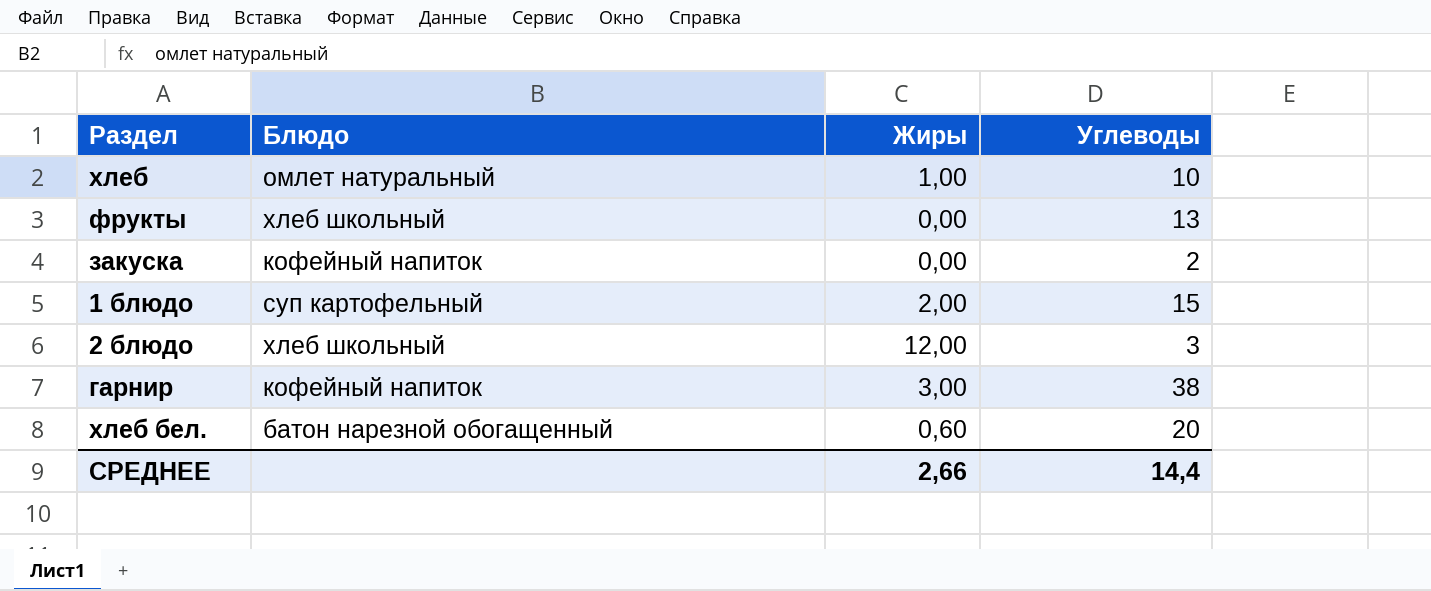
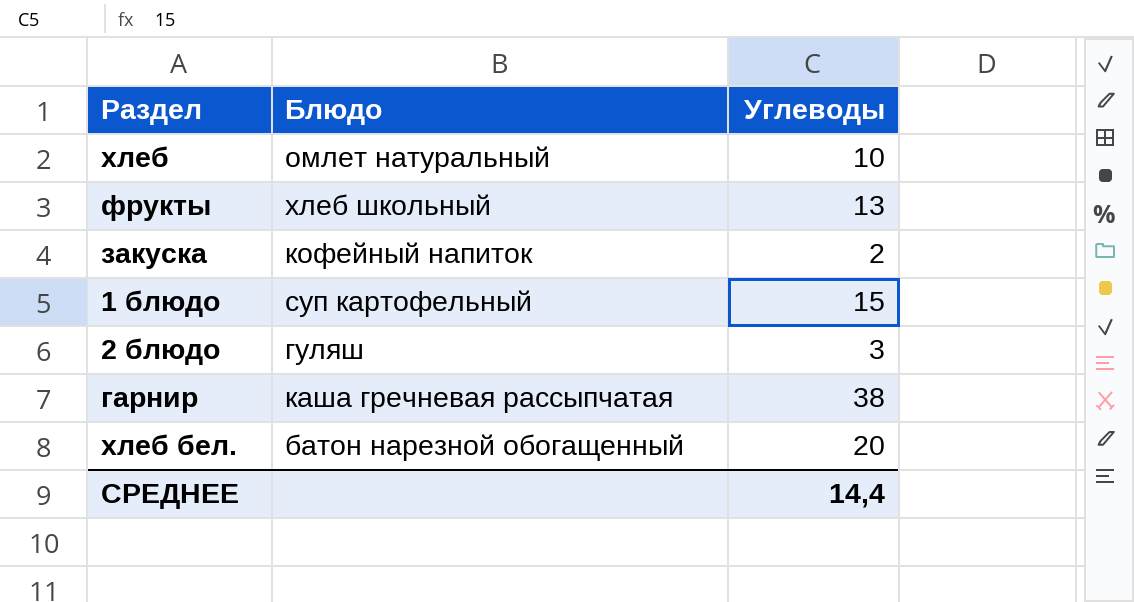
column Жиры | position: 3 -> none
2 блюдо | Блюдо: хлеб школьный -> гуляш
гарнир | Блюдо: кофейный напиток -> каша гречневая рассыпчатая

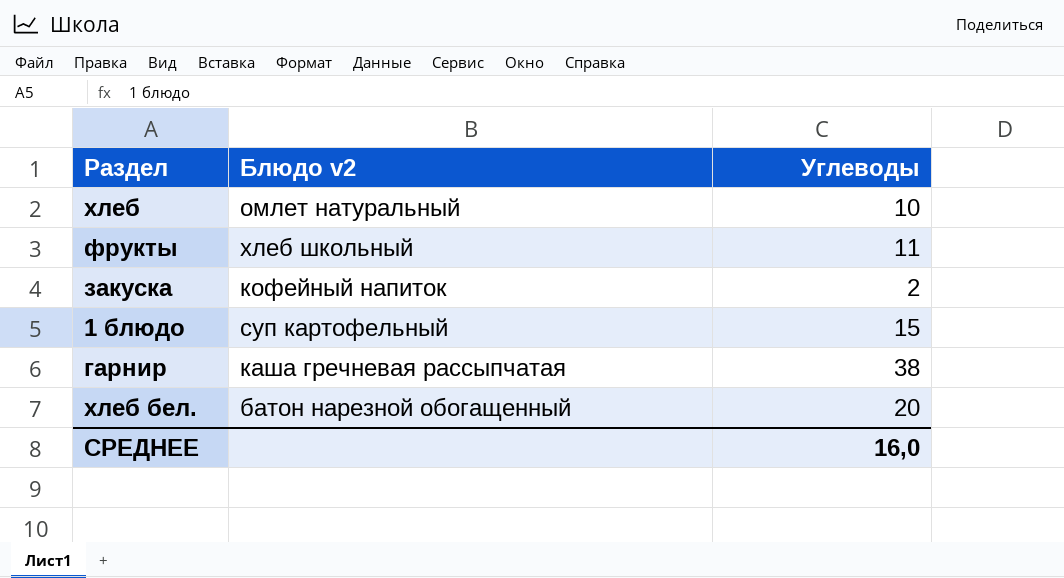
column name: Блюдо -> Блюдо v2
row 2 блюдо: гуляш | 3 -> none
фрукты | Углеводы: 13 -> 11
СРЕДНЕЕ | Углеводы: 14,4 -> 16,0

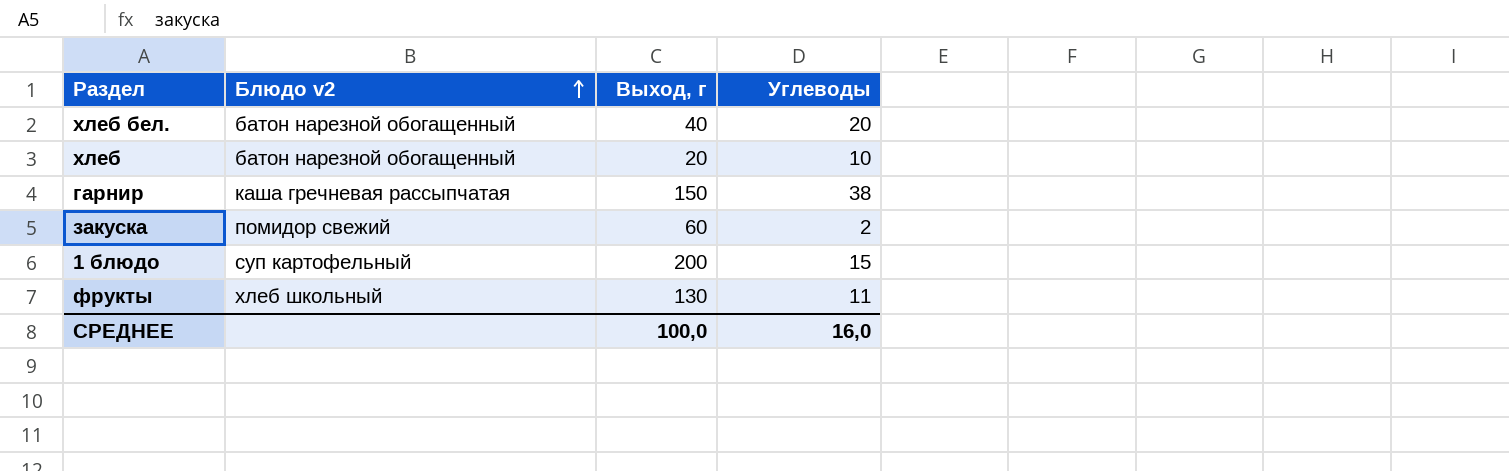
row order: none -> Блюдо v2 ascending
column Выход, г | position: none -> 3
хлеб | Блюдо v2: омлет натуральный -> батон нарезной обогащенный
закуска | Блюдо v2: кофейный напиток -> помидор свежий

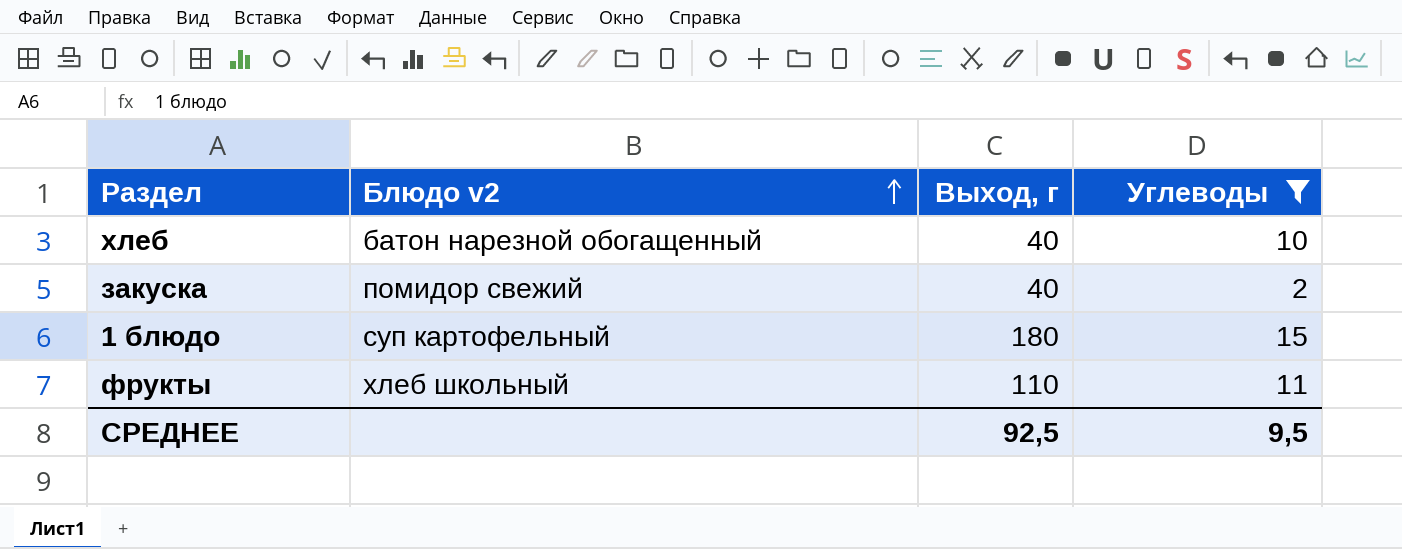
filter: none -> Углеводы <= 15
хлеб | Выход, г: 20 -> 40
закуска | Выход, г: 60 -> 40
1 блюдо | Выход, г: 200 -> 180
фрукты | Выход, г: 130 -> 110
СРЕДНЕЕ | Выход, г: 100,0 -> 92,5
СРЕДНЕЕ | Углеводы: 16,0 -> 9,5

